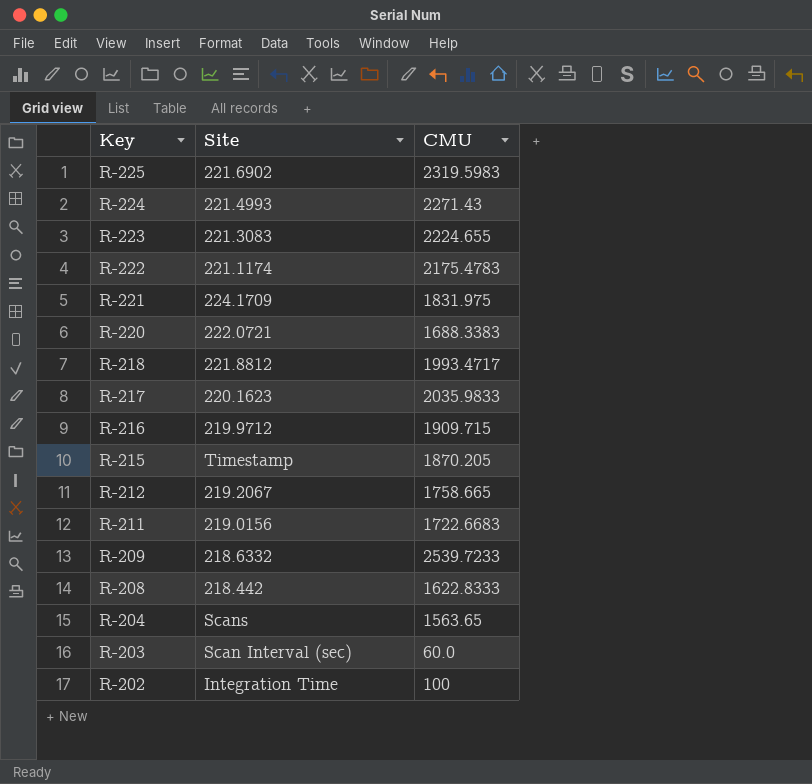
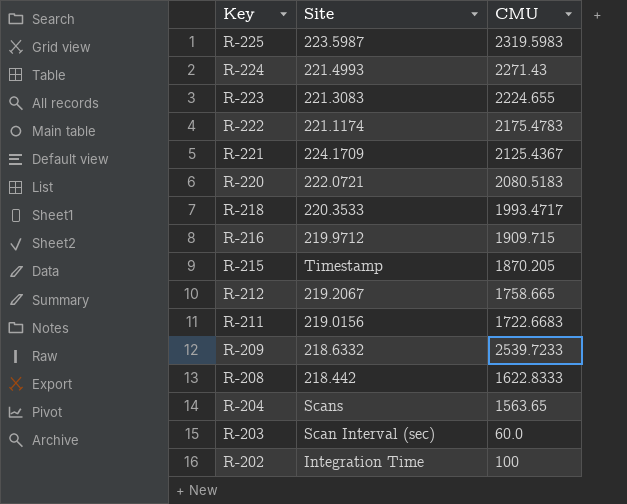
row R-217: 220.1623 | 2035.9833 -> none
R-225 | Site: 221.6902 -> 223.5987
R-221 | CMU: 1831.975 -> 2125.4367
R-220 | CMU: 1688.3383 -> 2080.5183
R-218 | Site: 221.8812 -> 220.3533

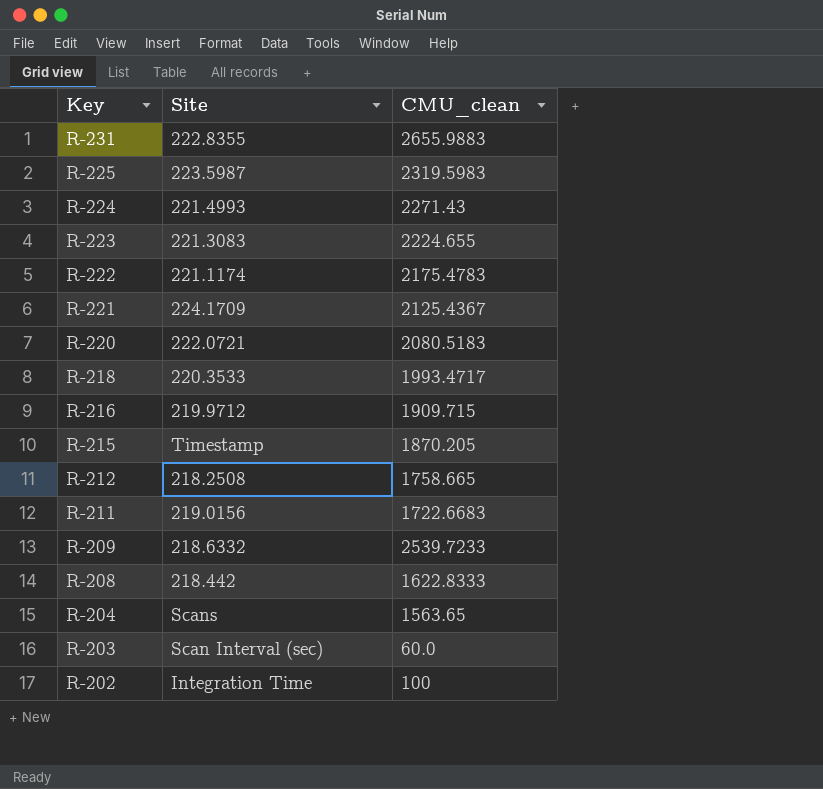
column name: CMU -> CMU_clean
row R-231: none -> 222.8355 | 2655.9883
R-212 | Site: 219.2067 -> 218.2508

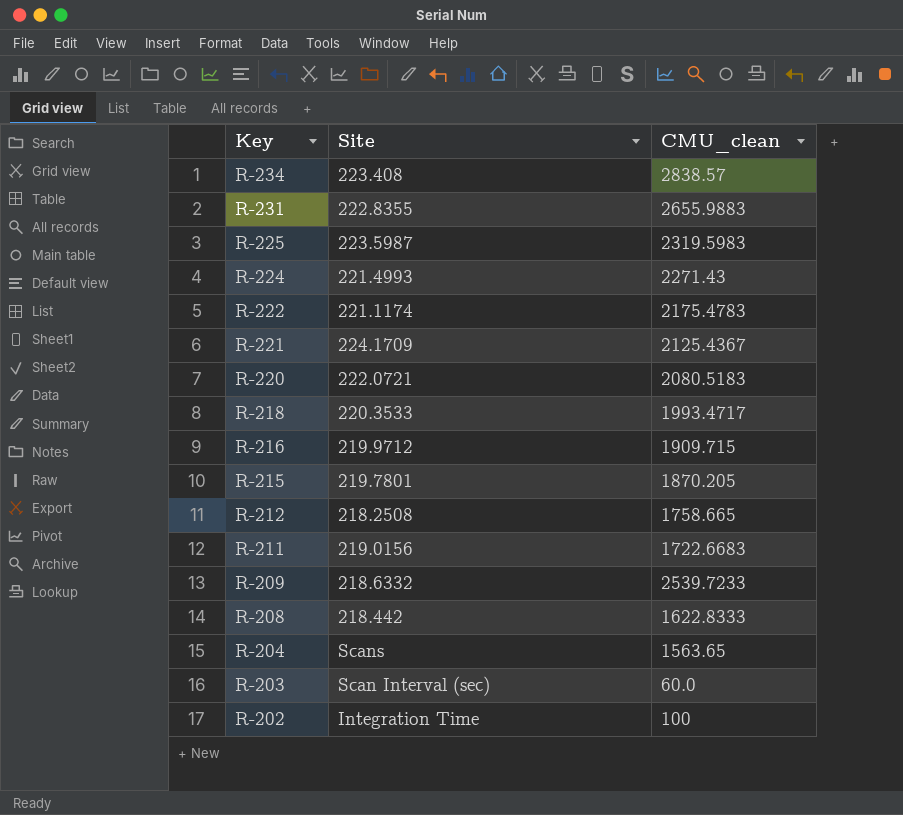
row R-223: 221.3083 | 2224.655 -> none
row R-234: none -> 223.408 | 2838.57
R-215 | Site: Timestamp -> 219.7801

